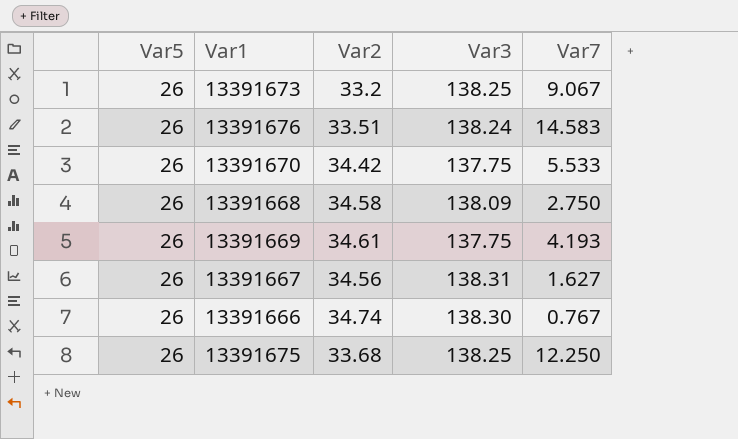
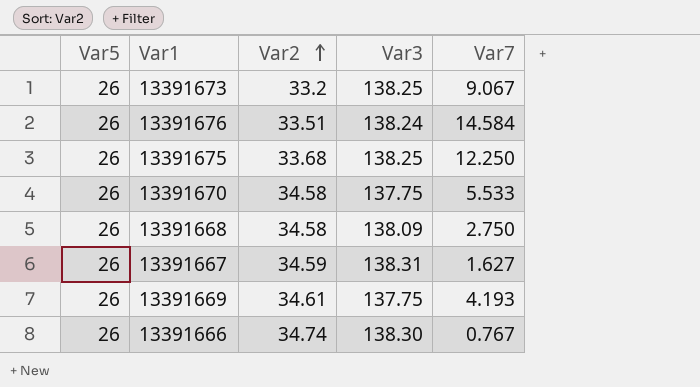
row order: none -> Var2 ascending
13391676 | Var7: 14.583 -> 14.584
13391670 | Var2: 34.42 -> 34.58
13391667 | Var2: 34.56 -> 34.59

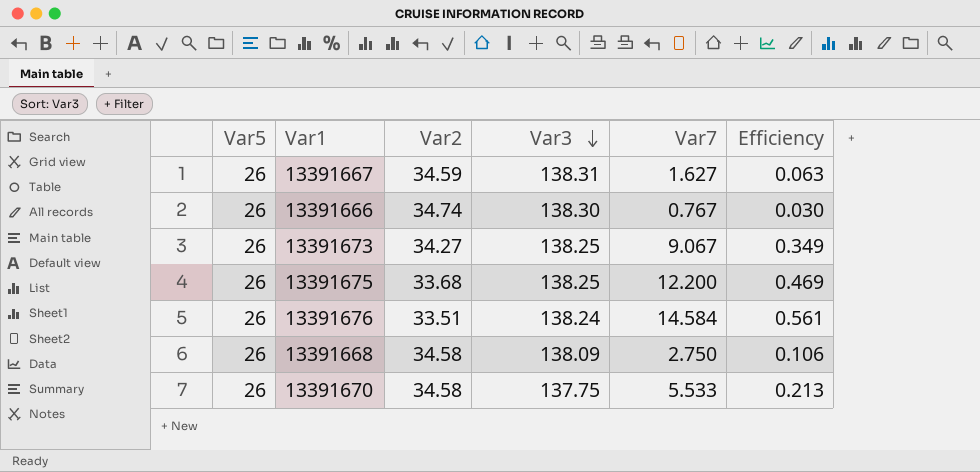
row order: Var2 ascending -> Var3 descending
column Efficiency | formula: none -> [Var7] / [Var5]
row 13391669: 26 | 34.61 | 137.75 | 4.193 -> none
13391673 | Var2: 33.2 -> 34.27
13391675 | Var7: 12.250 -> 12.200

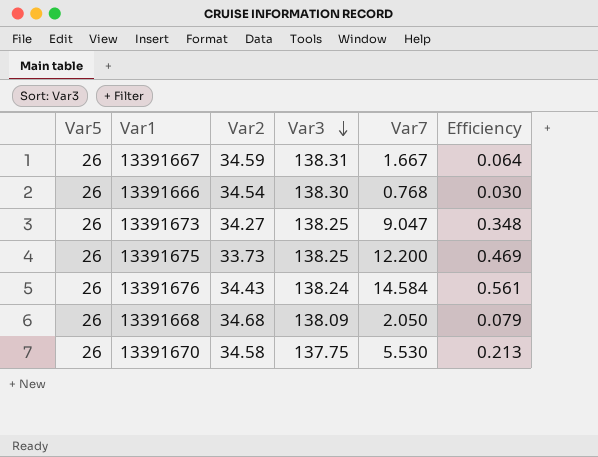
13391667 | Var7: 1.627 -> 1.667
13391667 | Efficiency: 0.063 -> 0.064
13391666 | Var2: 34.74 -> 34.54
13391666 | Var7: 0.767 -> 0.768
13391673 | Var7: 9.067 -> 9.047
13391673 | Efficiency: 0.349 -> 0.348
13391675 | Var2: 33.68 -> 33.73
13391676 | Var2: 33.51 -> 34.43
13391668 | Var2: 34.58 -> 34.68
13391668 | Var7: 2.750 -> 2.050
13391668 | Efficiency: 0.106 -> 0.079
13391670 | Var7: 5.533 -> 5.530

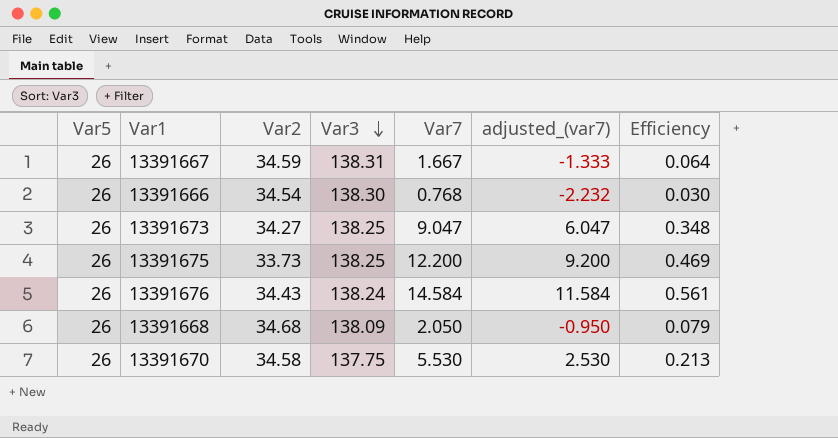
column adjusted_(var7) | formula: none -> [Var7] - 3

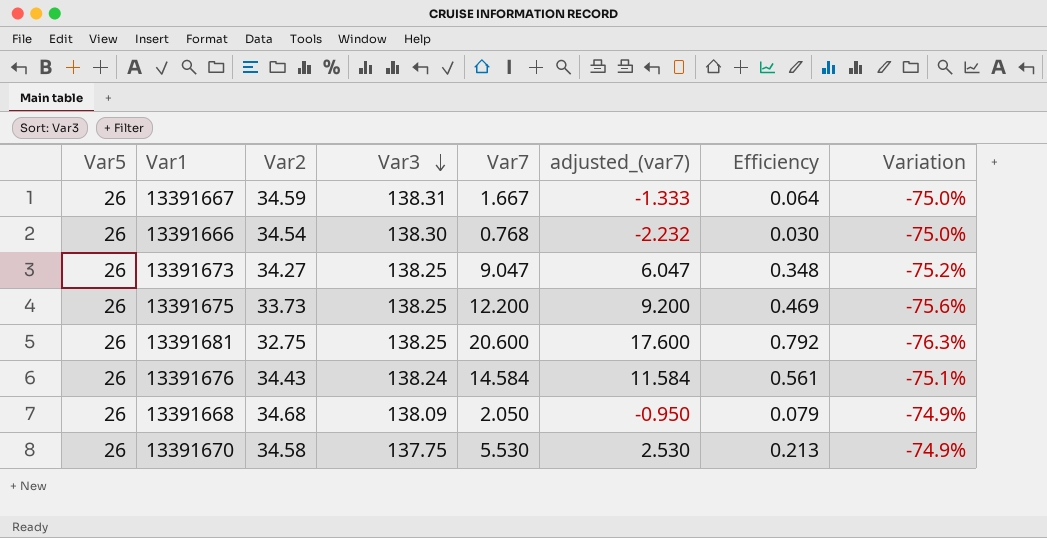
column Variation | formula: none -> ([Var2] - [Var3]) / [Var3]
row 13391681: none -> 26 | 32.75 | 138.25 | 20.600 | 17.600 | 0.792 | -76.3%

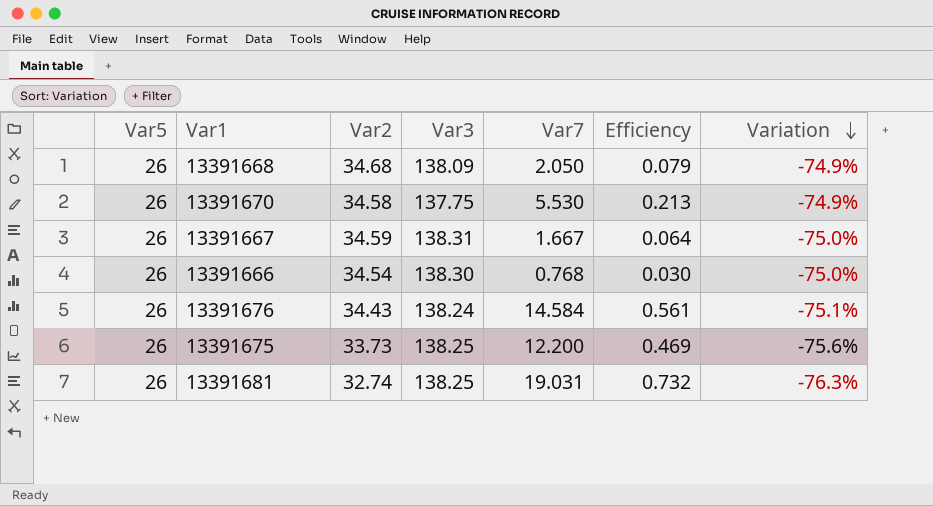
row order: Var3 descending -> Variation descending
column adjusted_(var7) | formula: [Var7] - 3 -> none
row 13391673: 26 | 34.27 | 138.25 | 9.047 | 6.047 | 0.348 | -75.2% -> none
13391681 | Var2: 32.75 -> 32.74
13391681 | Var7: 20.600 -> 19.031
13391681 | Efficiency: 0.792 -> 0.732

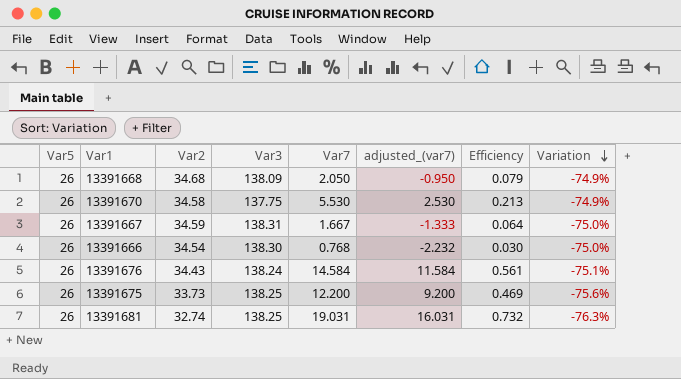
column adjusted_(var7) | formula: none -> [Var7] - 3

